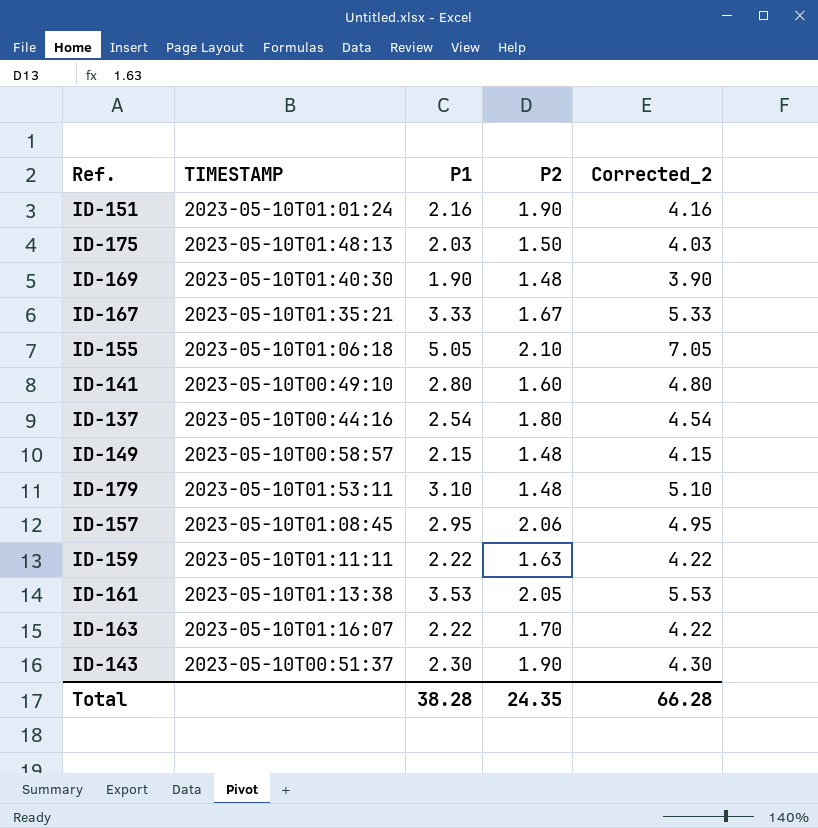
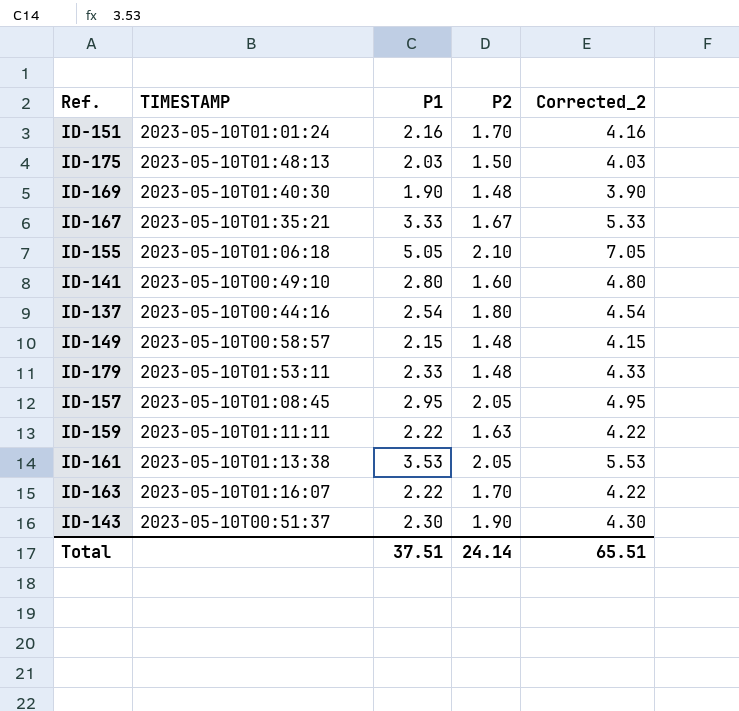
ID-151 | P2: 1.90 -> 1.70
ID-179 | P1: 3.10 -> 2.33
ID-179 | Corrected_2: 5.10 -> 4.33
ID-157 | P2: 2.06 -> 2.05
Total | P1: 38.28 -> 37.51
Total | P2: 24.35 -> 24.14
Total | Corrected_2: 66.28 -> 65.51

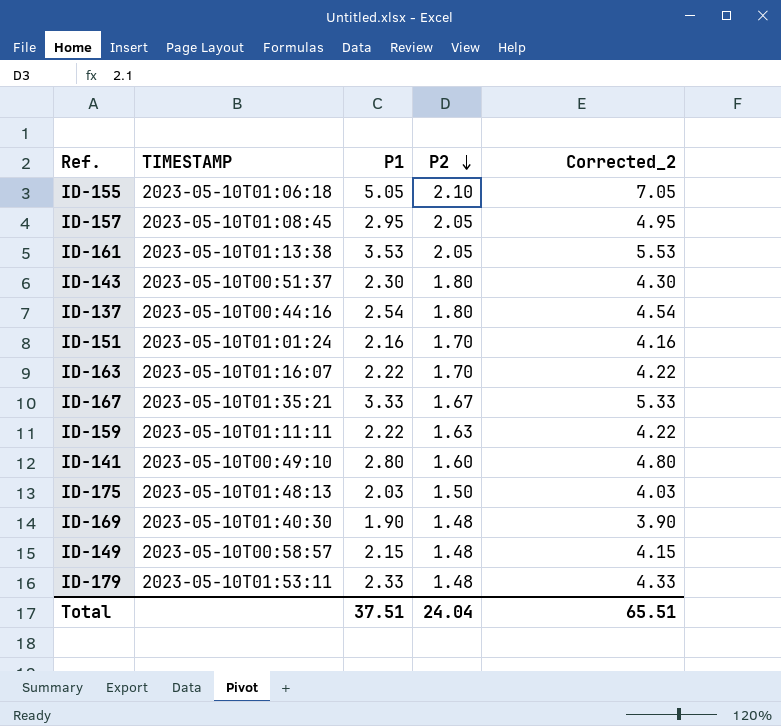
row order: none -> P2 descending
ID-143 | P2: 1.90 -> 1.80
Total | P2: 24.14 -> 24.04

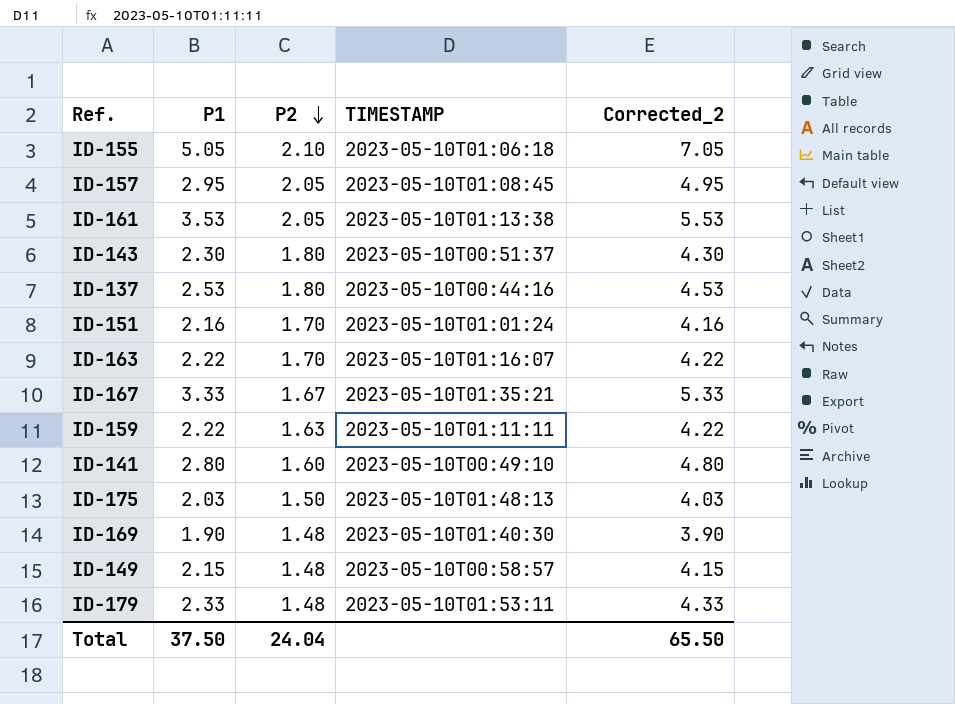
column TIMESTAMP | position: 2 -> 4
ID-137 | P1: 2.54 -> 2.53
ID-137 | Corrected_2: 4.54 -> 4.53
Total | P1: 37.51 -> 37.50
Total | Corrected_2: 65.51 -> 65.50

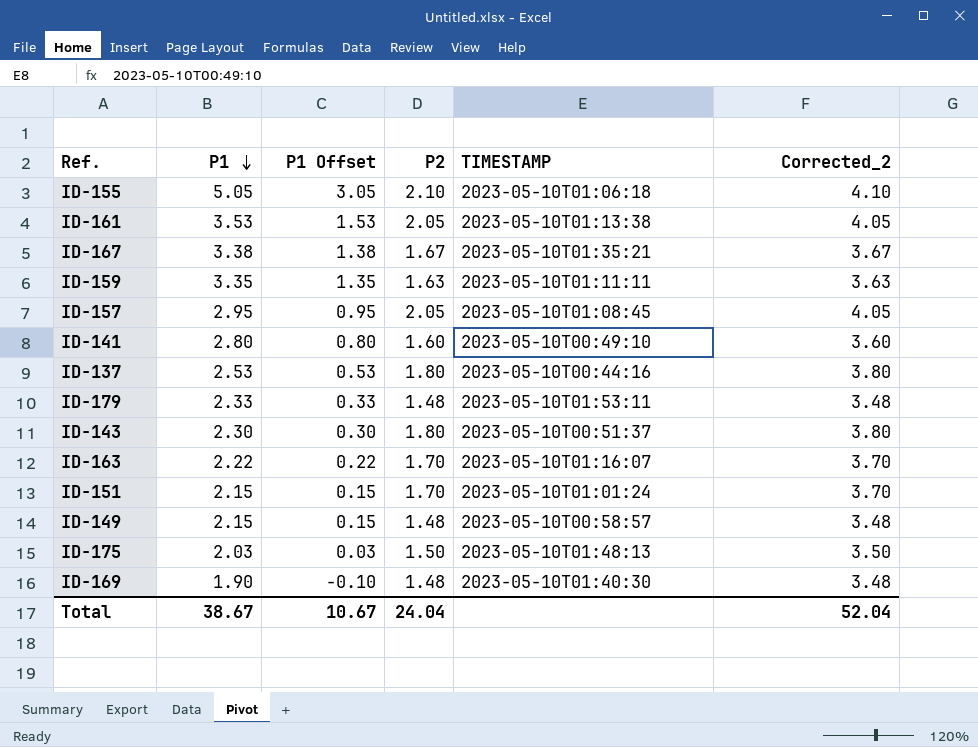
row order: P2 descending -> P1 descending
column P1 Offset | formula: none -> [P1] - 2
column Corrected_2 | formula: [P1] + 2 -> [P2] + 2
ID-167 | P1: 3.33 -> 3.38
ID-159 | P1: 2.22 -> 3.35
ID-151 | P1: 2.16 -> 2.15
Total | P1: 37.50 -> 38.67
Total | Corrected_2: 65.50 -> 52.04

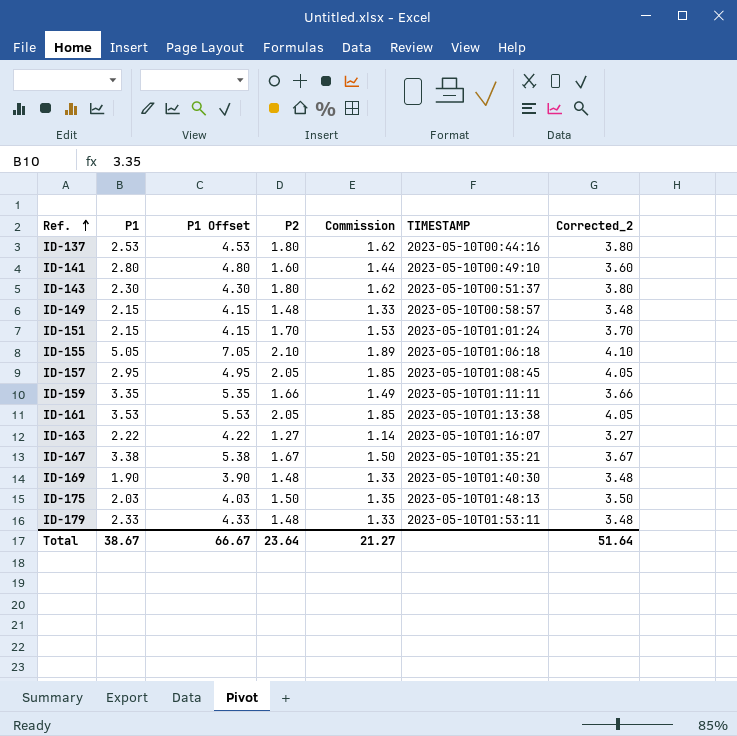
row order: P1 descending -> Ref. ascending
column P1 Offset | formula: [P1] - 2 -> [P1] + 2
column Commission | formula: none -> [P2] * 0.9
ID-159 | P2: 1.63 -> 1.66
ID-159 | Corrected_2: 3.63 -> 3.66
ID-163 | P2: 1.70 -> 1.27
ID-163 | Corrected_2: 3.70 -> 3.27
Total | P1 Offset: 10.67 -> 66.67
Total | P2: 24.04 -> 23.64
Total | Corrected_2: 52.04 -> 51.64

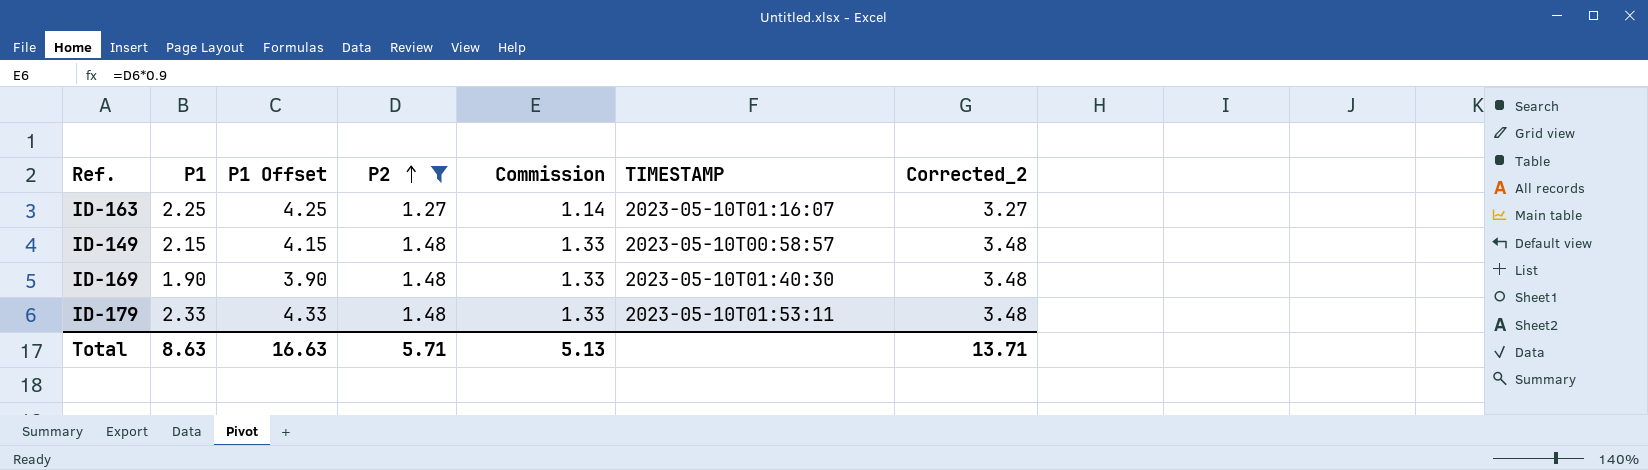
filter: none -> P2 <= 1.48
row order: Ref. ascending -> P2 ascending
ID-163 | P1: 2.22 -> 2.25
ID-163 | P1 Offset: 4.22 -> 4.25
Total | P1: 38.67 -> 8.63
Total | P1 Offset: 66.67 -> 16.63
Total | P2: 23.64 -> 5.71
Total | Commission: 21.27 -> 5.13
Total | Corrected_2: 51.64 -> 13.71

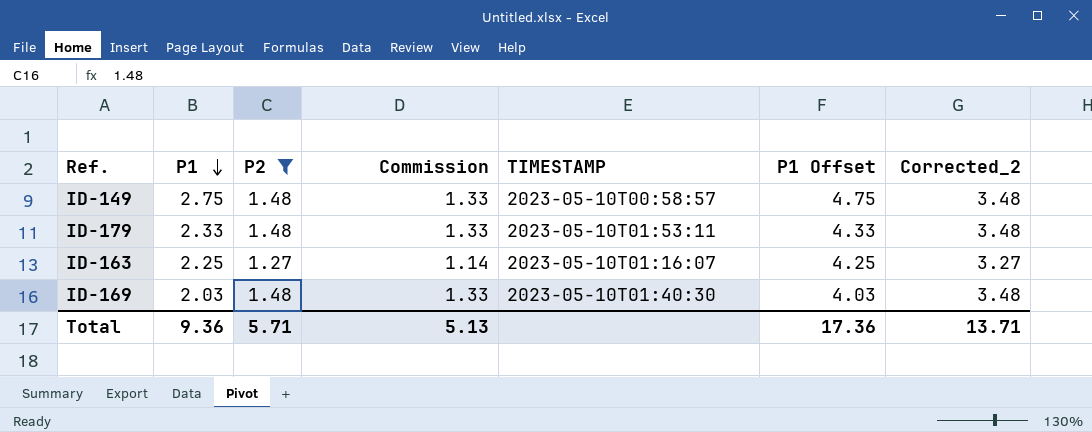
row order: P2 ascending -> P1 descending
column P1 Offset | position: 3 -> 6
ID-149 | P1: 2.15 -> 2.75
ID-149 | P1 Offset: 4.15 -> 4.75
ID-169 | P1: 1.90 -> 2.03
ID-169 | P1 Offset: 3.90 -> 4.03
Total | P1: 8.63 -> 9.36
Total | P1 Offset: 16.63 -> 17.36

